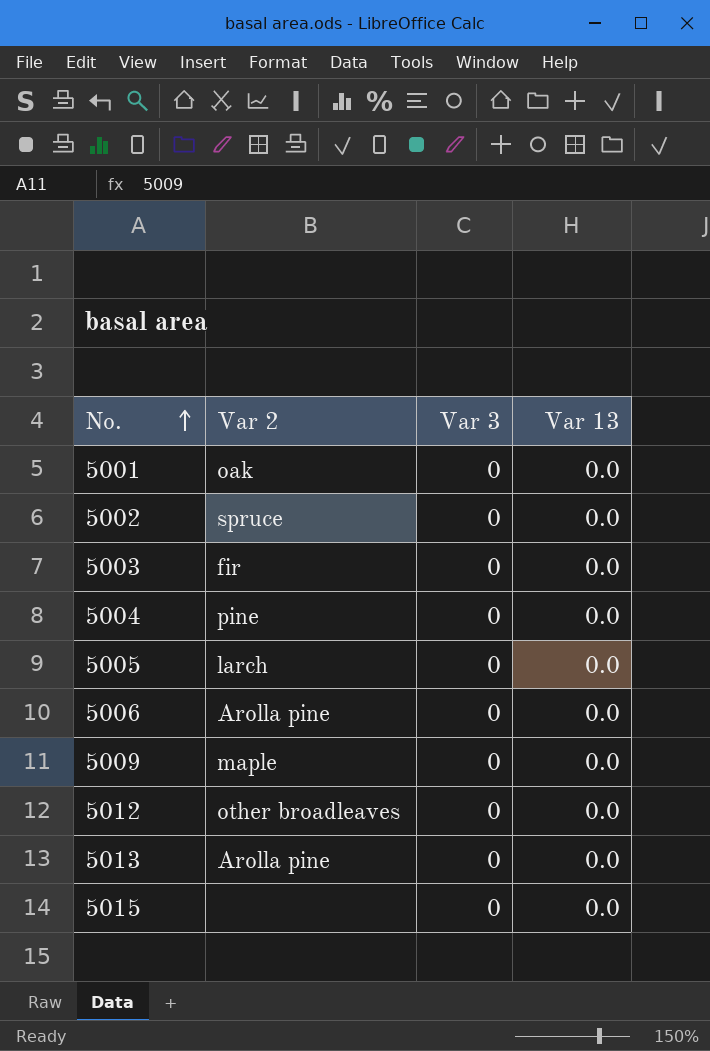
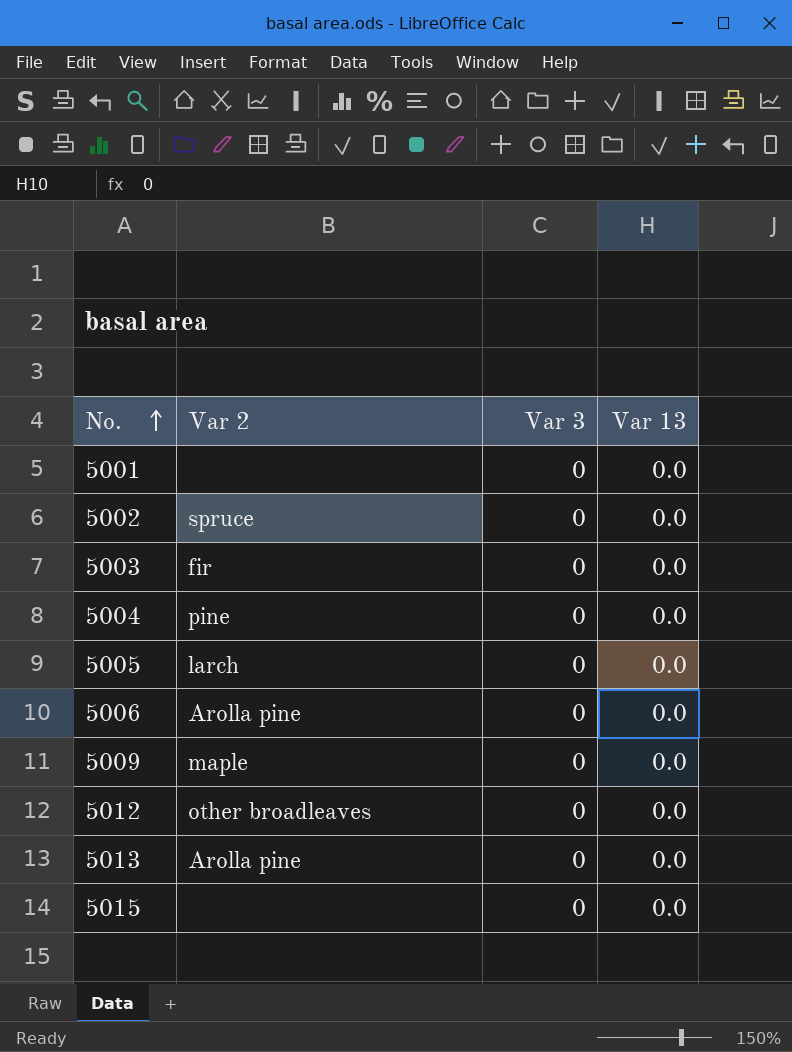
5001 | Var 2: oak -> none

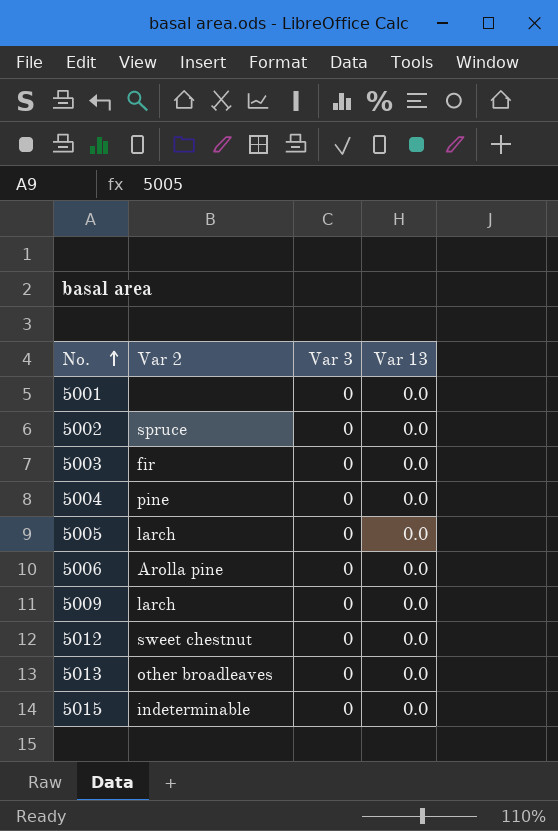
5009 | Var 2: maple -> larch
5012 | Var 2: other broadleaves -> sweet chestnut
5013 | Var 2: Arolla pine -> other broadleaves
5015 | Var 2: none -> indeterminable

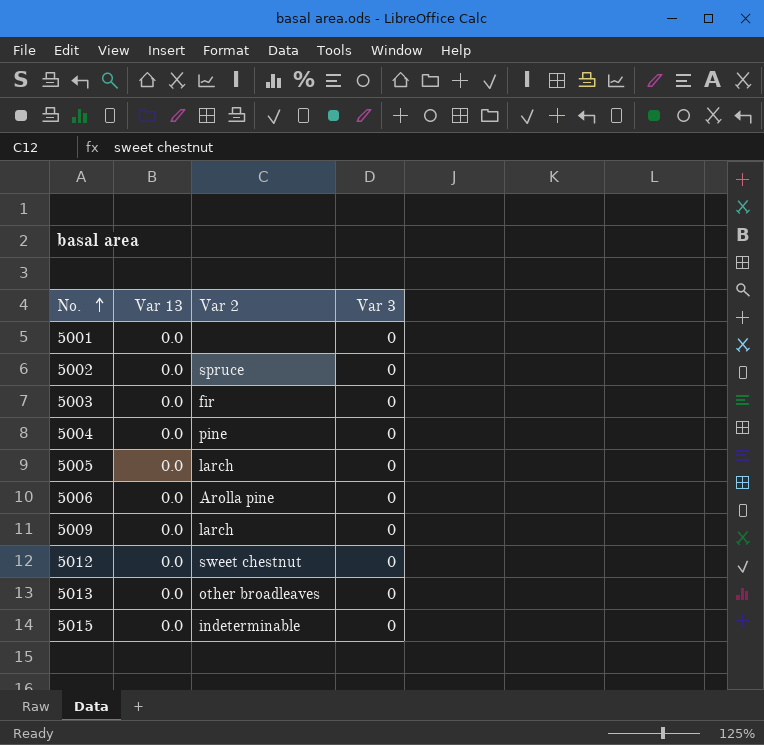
column Var 13 | position: 4 -> 2

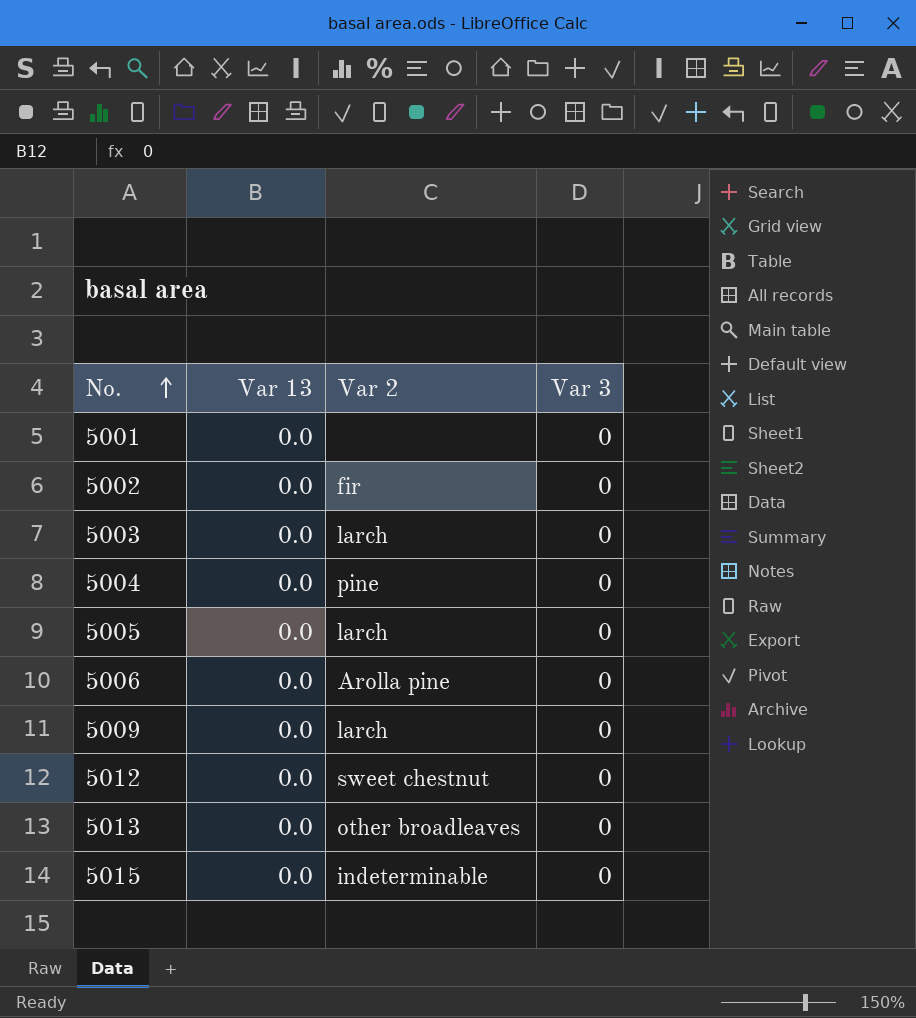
5002 | Var 2: spruce -> fir
5003 | Var 2: fir -> larch

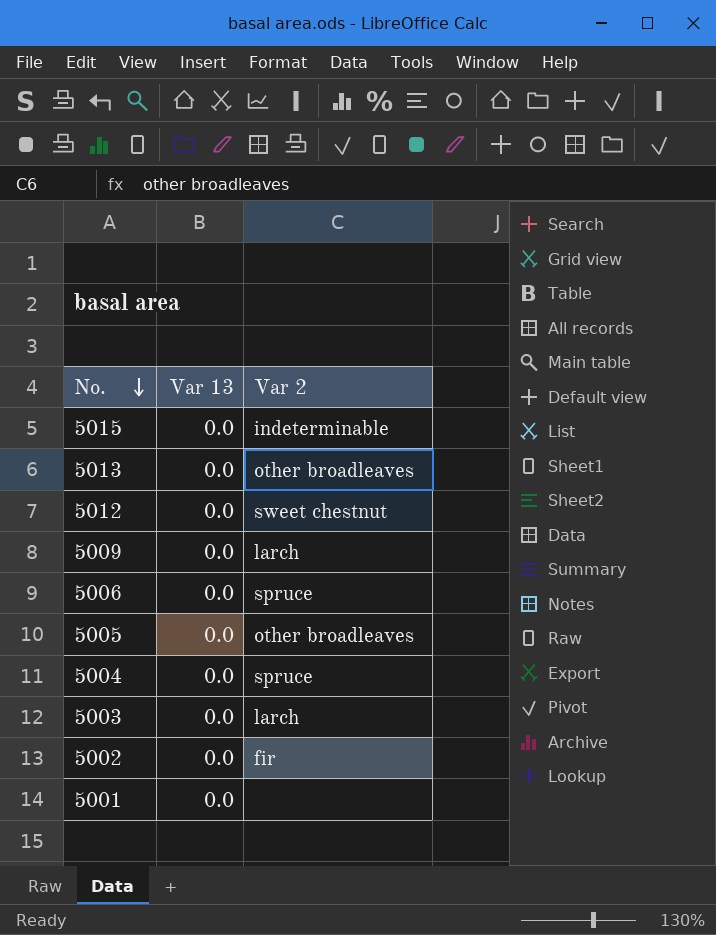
row order: No. ascending -> No. descending
column Var 3 | position: 4 -> none
5006 | Var 2: Arolla pine -> spruce
5005 | Var 2: larch -> other broadleaves
5004 | Var 2: pine -> spruce

